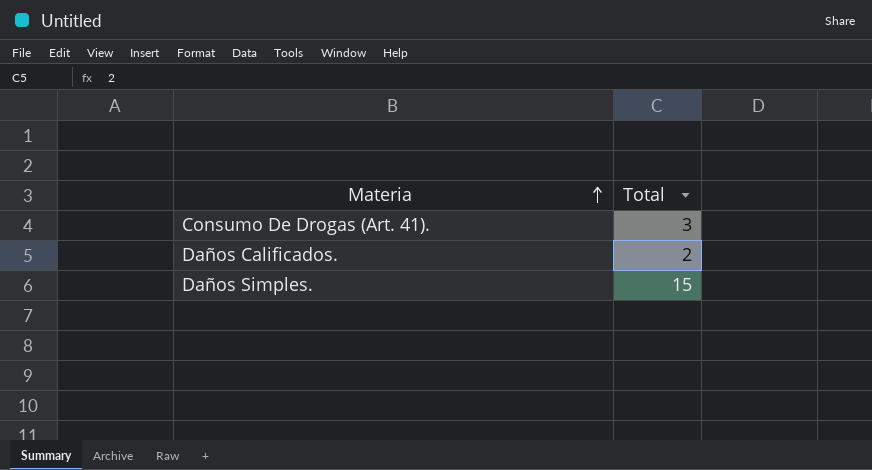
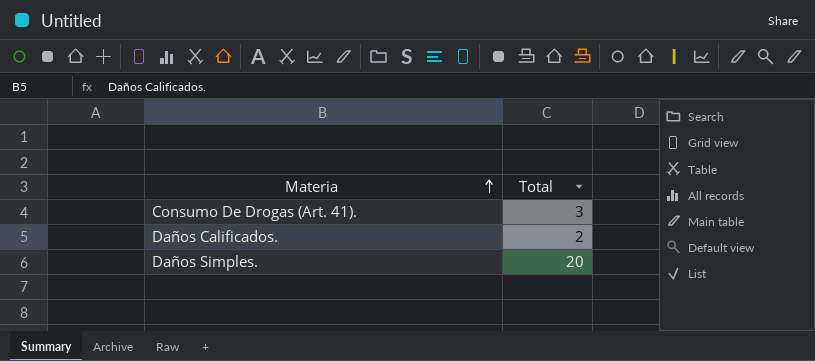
Daños Simples. | Total: 15 -> 20

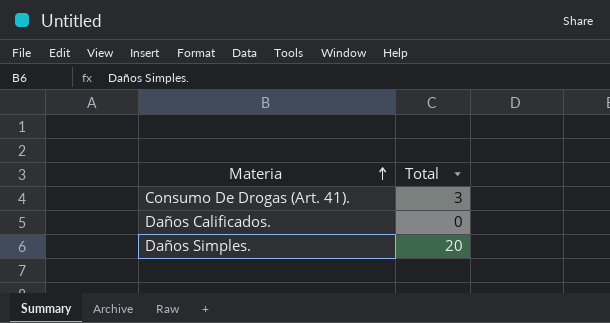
Daños Calificados. | Total: 2 -> 0

